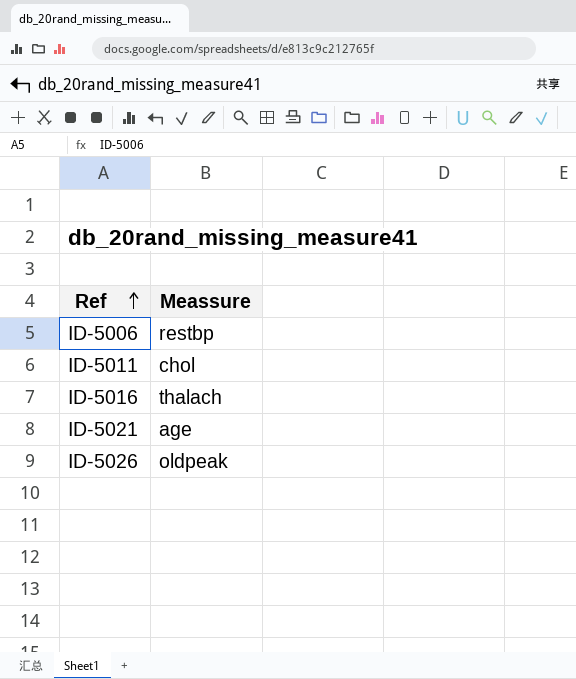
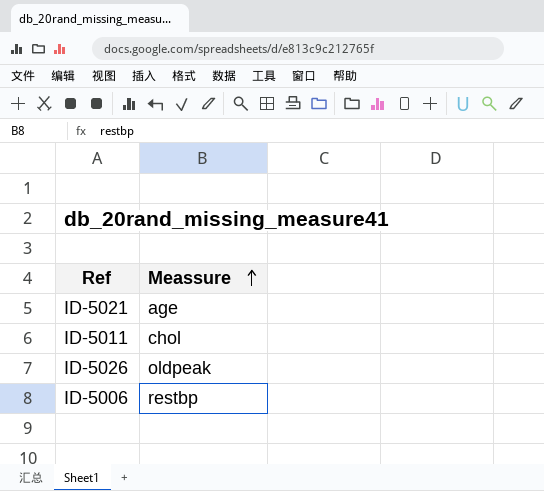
row order: Ref ascending -> Meassure ascending
row ID-5016: thalach -> none

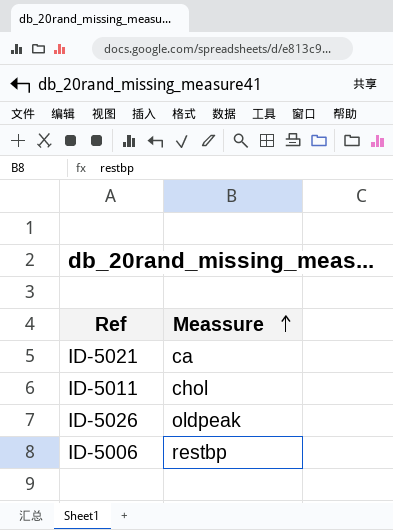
ID-5021 | Meassure: age -> ca

